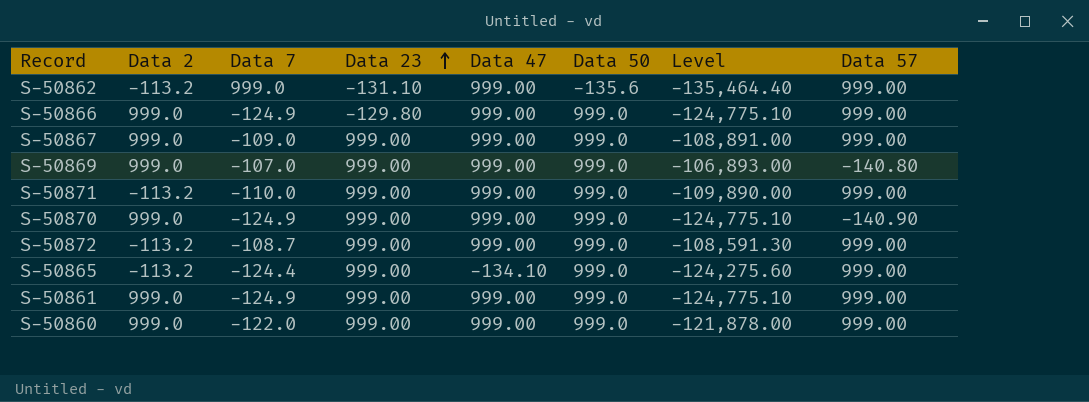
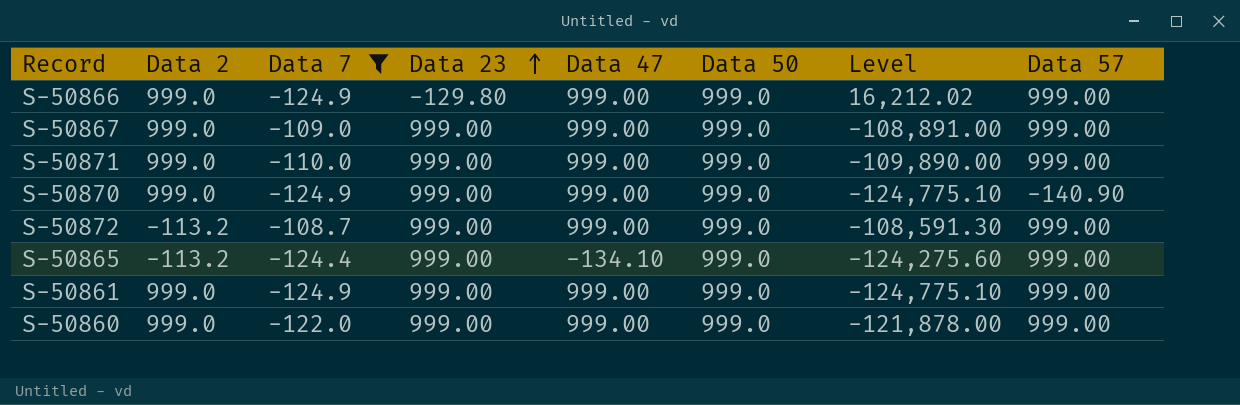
filter: none -> Data 7 <= -108.7
column Level | formula: [Data 7] * [Data 50] -> [Data 7] * [Data 23]
S-50871 | Data 2: -113.2 -> 999.0

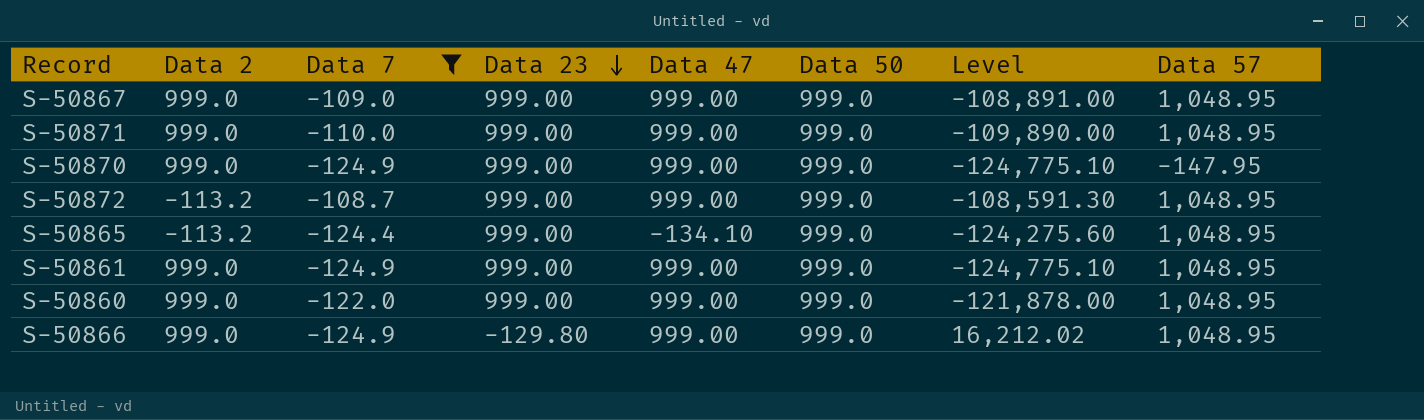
row order: Data 23 ascending -> Data 23 descending
S-50867 | Data 57: 999.00 -> 1,048.95
S-50871 | Data 57: 999.00 -> 1,048.95
S-50870 | Data 57: -140.90 -> -147.95
S-50872 | Data 57: 999.00 -> 1,048.95
S-50865 | Data 57: 999.00 -> 1,048.95
S-50861 | Data 57: 999.00 -> 1,048.95
S-50860 | Data 57: 999.00 -> 1,048.95
S-50866 | Data 57: 999.00 -> 1,048.95

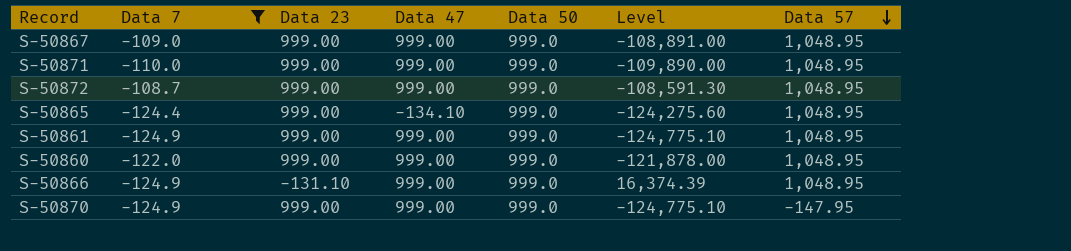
row order: Data 23 descending -> Data 57 descending
column Data 2 | position: 2 -> none
S-50866 | Data 23: -129.80 -> -131.10
S-50866 | Level: 16,212.02 -> 16,374.39

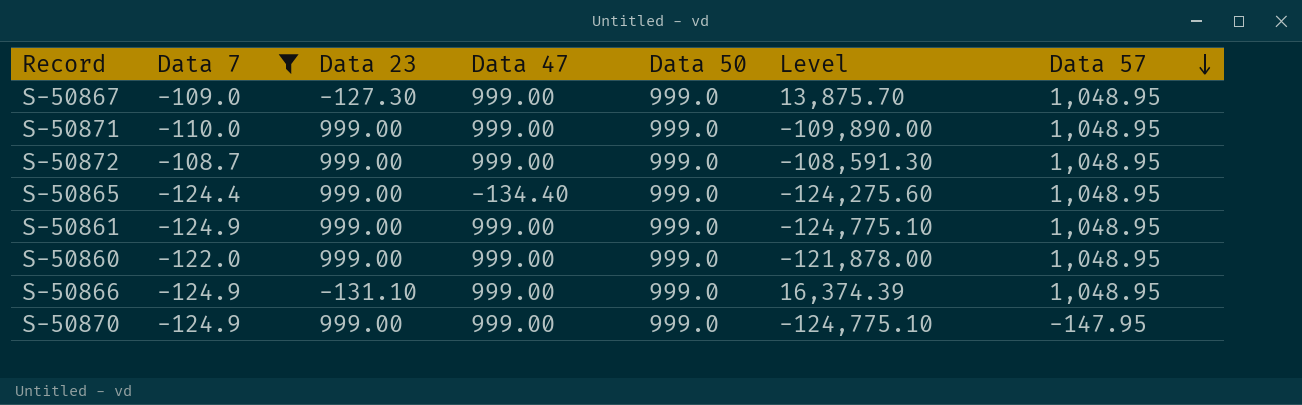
S-50867 | Data 23: 999.00 -> -127.30
S-50867 | Level: -108,891.00 -> 13,875.70
S-50865 | Data 47: -134.10 -> -134.40

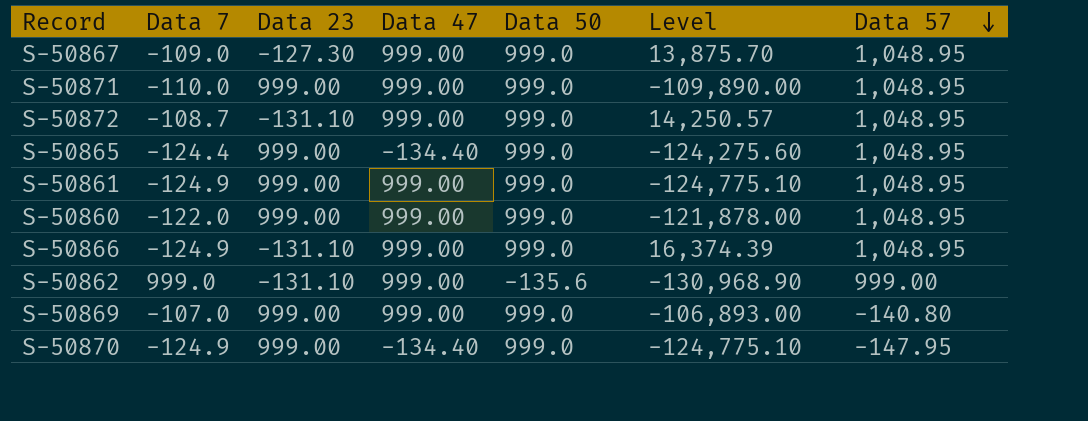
filter: Data 7 <= -108.7 -> none
S-50872 | Data 23: 999.00 -> -131.10
S-50872 | Level: -108,591.30 -> 14,250.57
S-50870 | Data 47: 999.00 -> -134.40

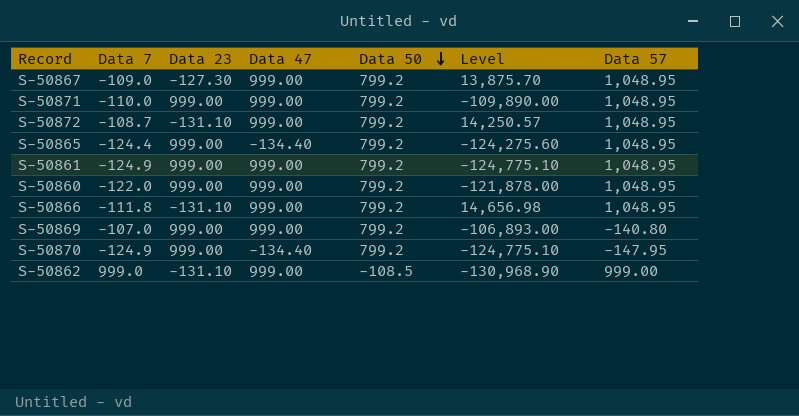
row order: Data 57 descending -> Data 50 descending
S-50867 | Data 50: 999.0 -> 799.2
S-50871 | Data 50: 999.0 -> 799.2
S-50872 | Data 50: 999.0 -> 799.2
S-50865 | Data 50: 999.0 -> 799.2
S-50861 | Data 50: 999.0 -> 799.2
S-50860 | Data 50: 999.0 -> 799.2
S-50866 | Data 7: -124.9 -> -111.8
S-50866 | Data 50: 999.0 -> 799.2
S-50866 | Level: 16,374.39 -> 14,656.98
S-50869 | Data 50: 999.0 -> 799.2
S-50870 | Data 50: 999.0 -> 799.2
S-50862 | Data 50: -135.6 -> -108.5

